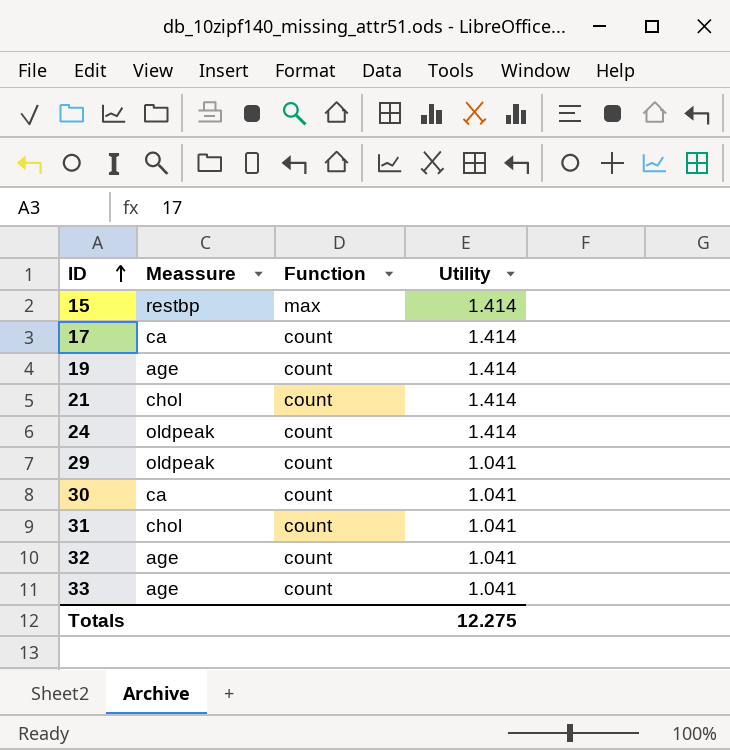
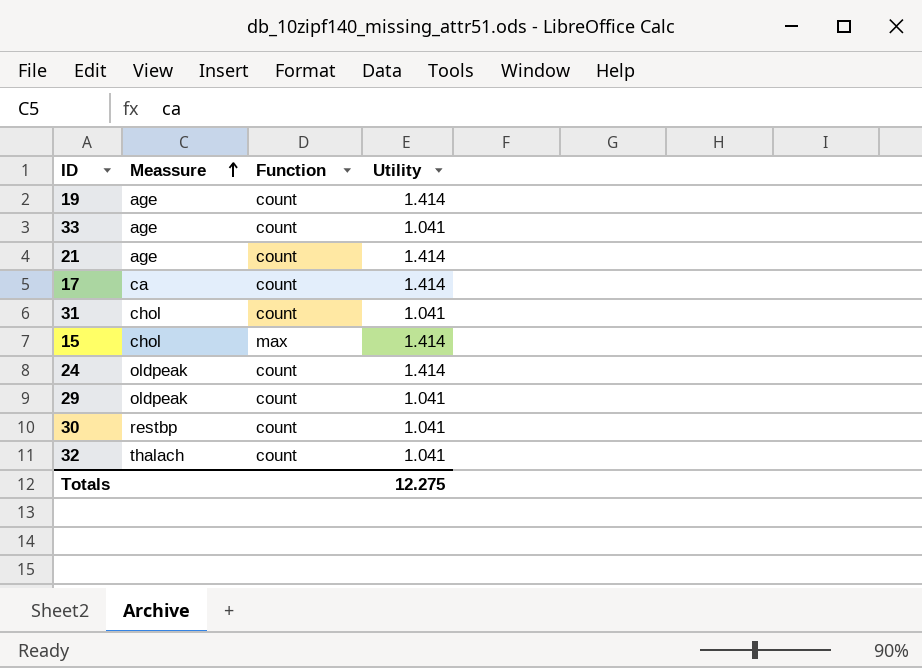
row order: ID ascending -> Meassure ascending
21 | Meassure: chol -> age
15 | Meassure: restbp -> chol
30 | Meassure: ca -> restbp
32 | Meassure: age -> thalach

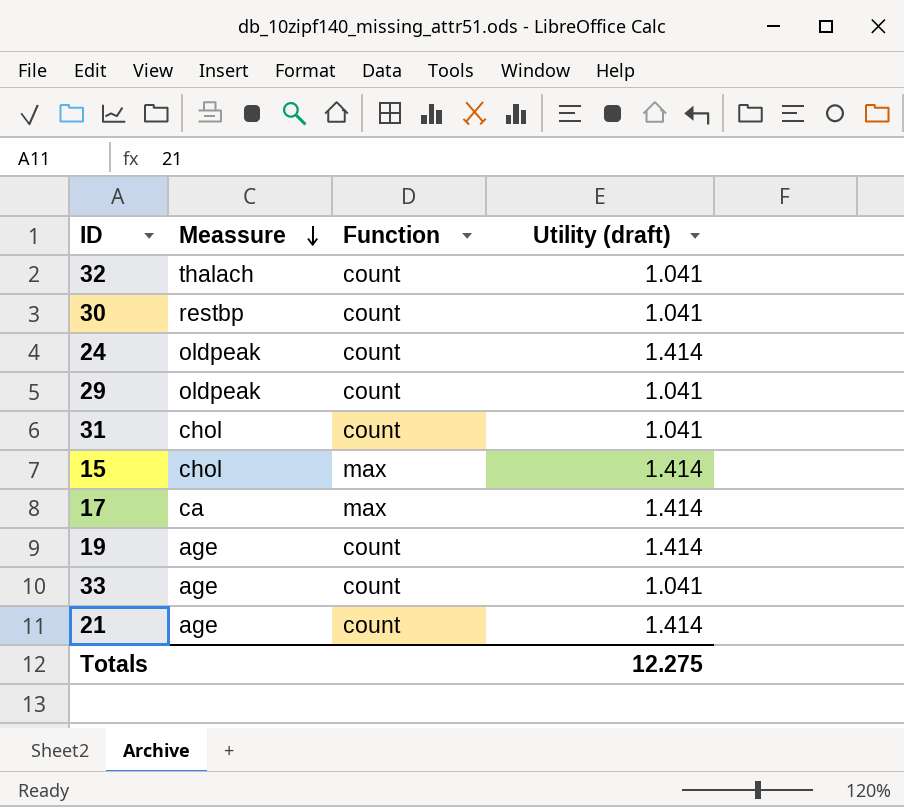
row order: Meassure ascending -> Meassure descending
column name: Utility -> Utility (draft)
17 | Function: count -> max

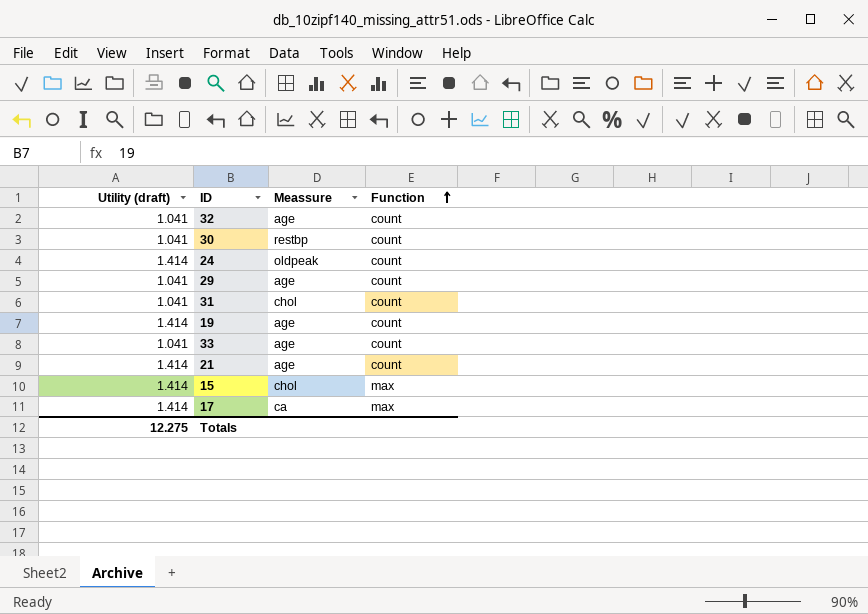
row order: Meassure descending -> Function ascending
column Utility (draft) | position: 4 -> 1
32 | Meassure: thalach -> age
29 | Meassure: oldpeak -> age

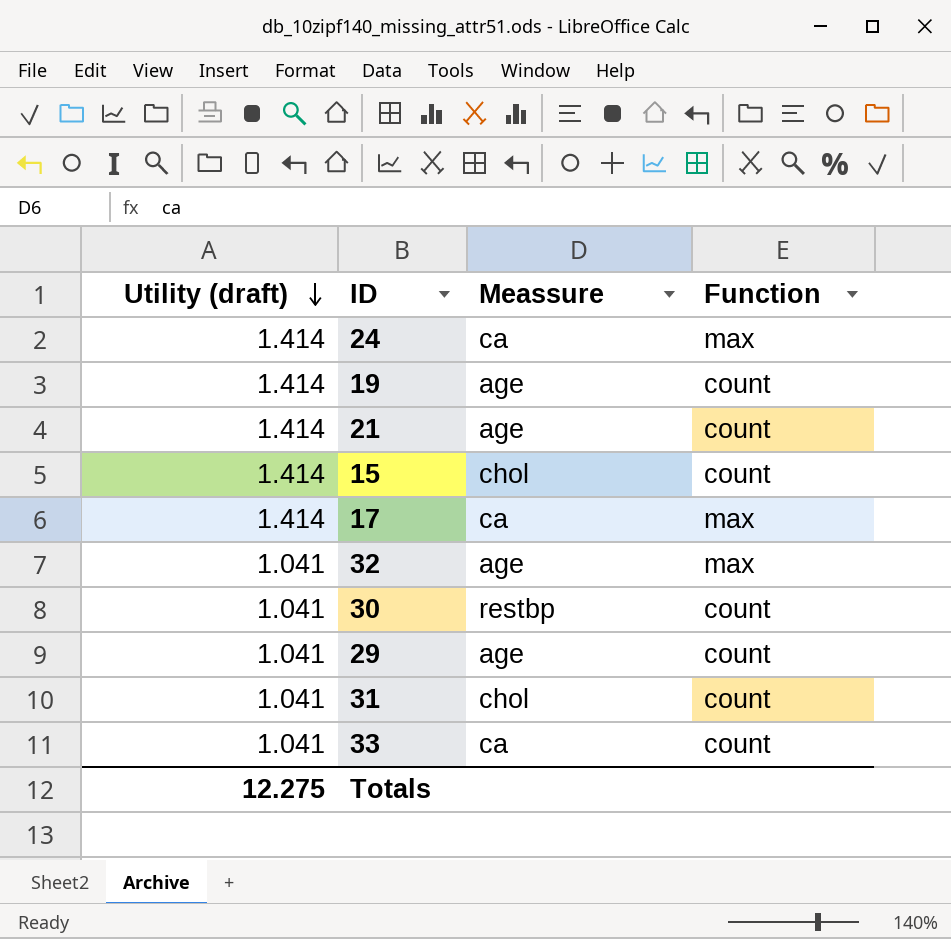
row order: Function ascending -> Utility (draft) descending
24 | Meassure: oldpeak -> ca
24 | Function: count -> max
15 | Function: max -> count
32 | Function: count -> max
33 | Meassure: age -> ca

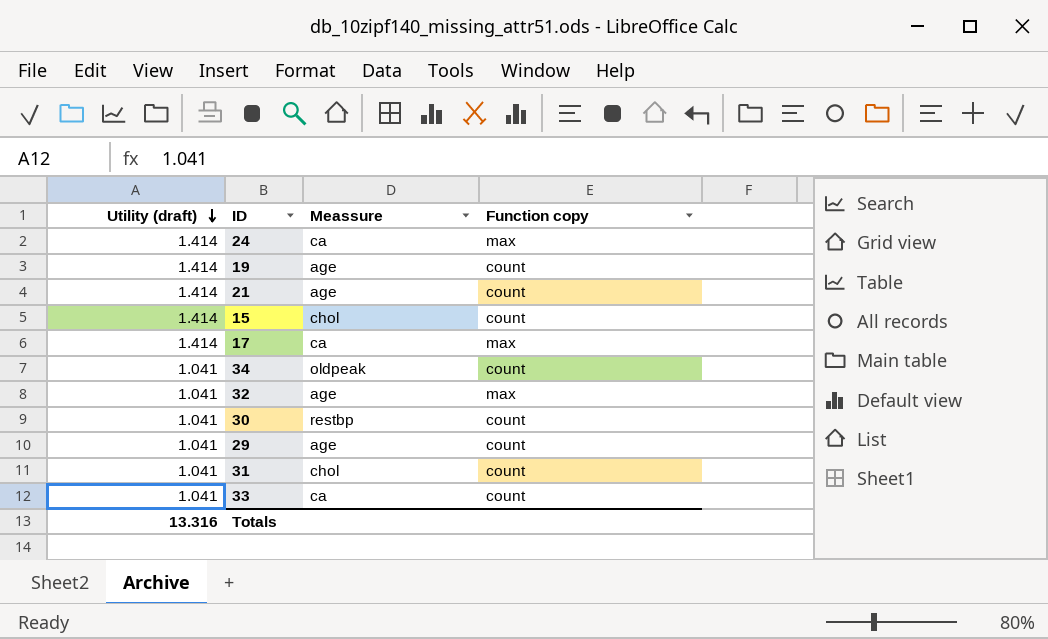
column name: Function -> Function copy
row 34: none -> 1.041 | oldpeak | count
Totals | Utility (draft): 12.275 -> 13.316

